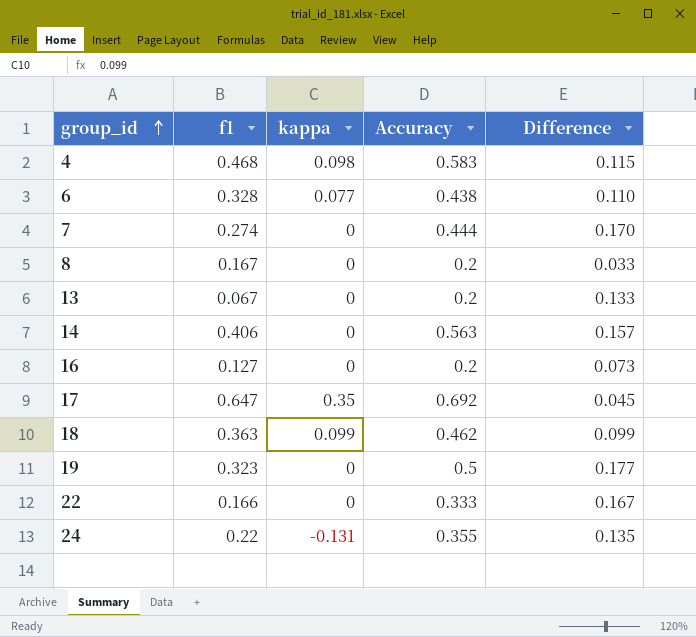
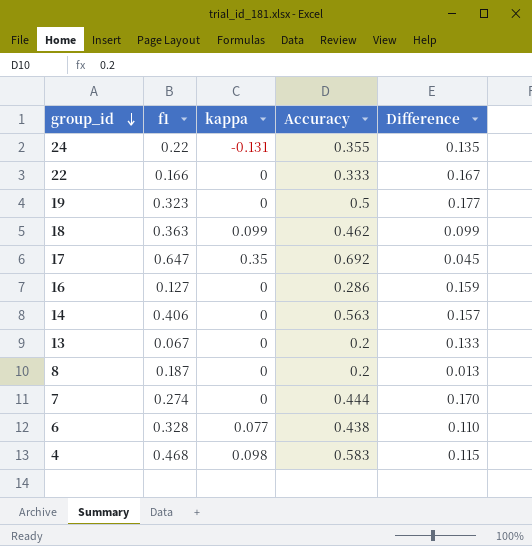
row order: group_id ascending -> group_id descending
16 | Accuracy: 0.2 -> 0.286
16 | Difference: 0.073 -> 0.159
8 | f1: 0.167 -> 0.187
8 | Difference: 0.033 -> 0.013

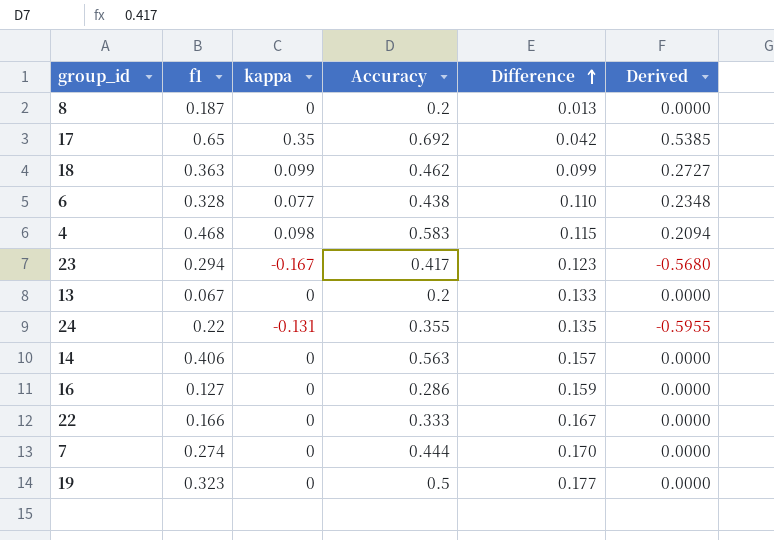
row order: group_id descending -> Difference ascending
column Derived | formula: none -> [kappa] / [f1]
17 | f1: 0.647 -> 0.65
17 | Difference: 0.045 -> 0.042
row 23: none -> 0.294 | -0.167 | 0.417 | 0.123 | -0.5680

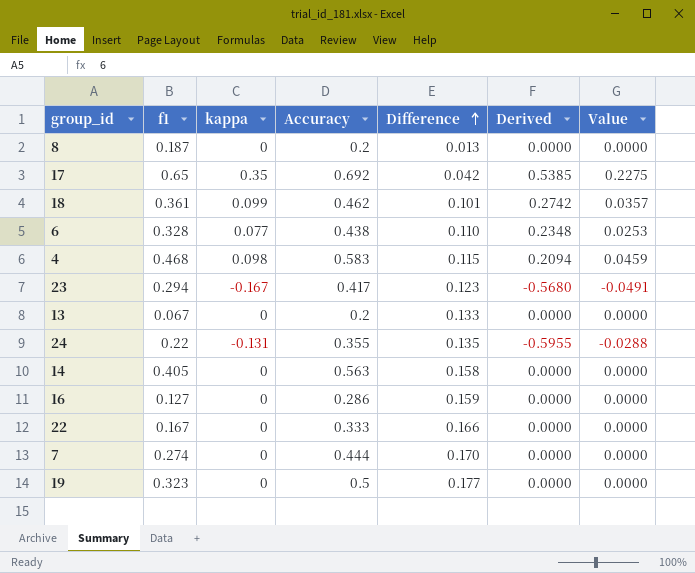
column Value | formula: none -> [f1] * [kappa]
18 | f1: 0.363 -> 0.361
18 | Difference: 0.099 -> 0.101
18 | Derived: 0.2727 -> 0.2742
14 | f1: 0.406 -> 0.405
14 | Difference: 0.157 -> 0.158
22 | f1: 0.166 -> 0.167
22 | Difference: 0.167 -> 0.166

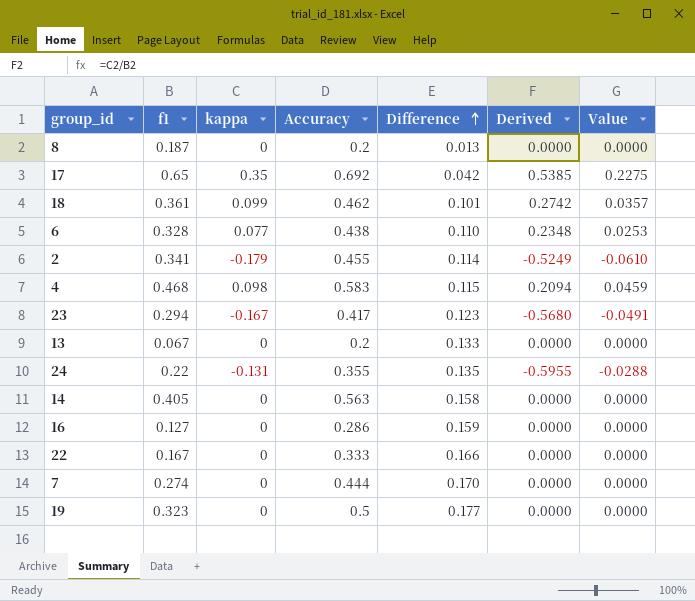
row 2: none -> 0.341 | -0.179 | 0.455 | 0.114 | -0.5249 | -0.0610

